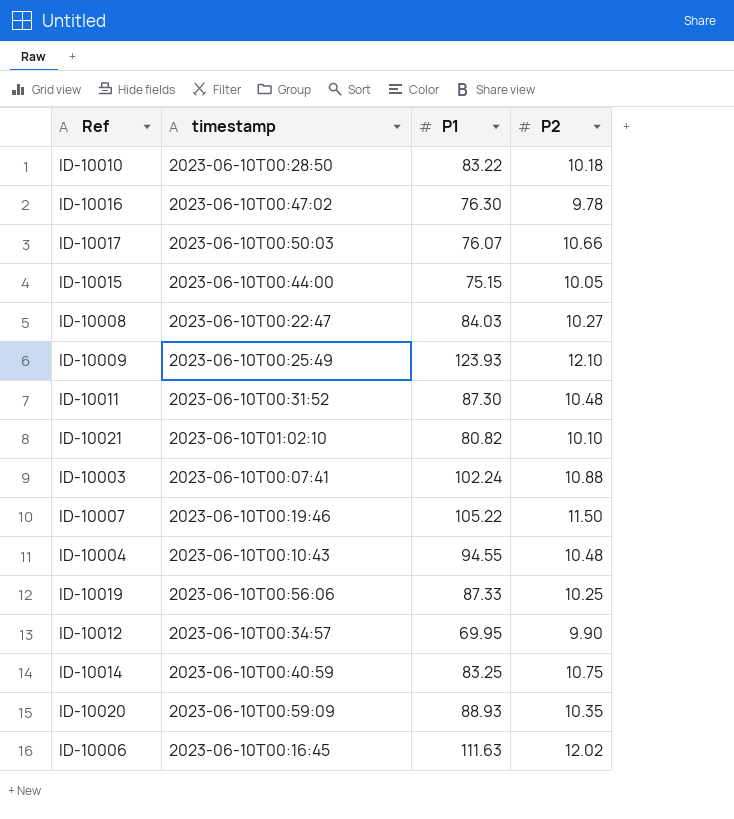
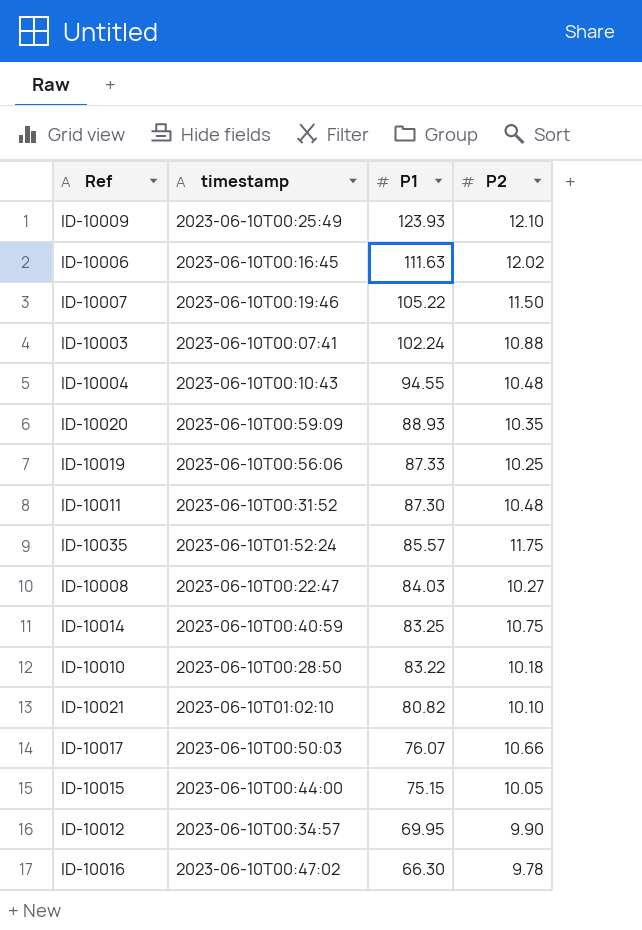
row order: none -> P1 descending
row ID-10035: none -> 2023-06-10T01:52:24 | 85.57 | 11.75
ID-10016 | P1: 76.30 -> 66.30

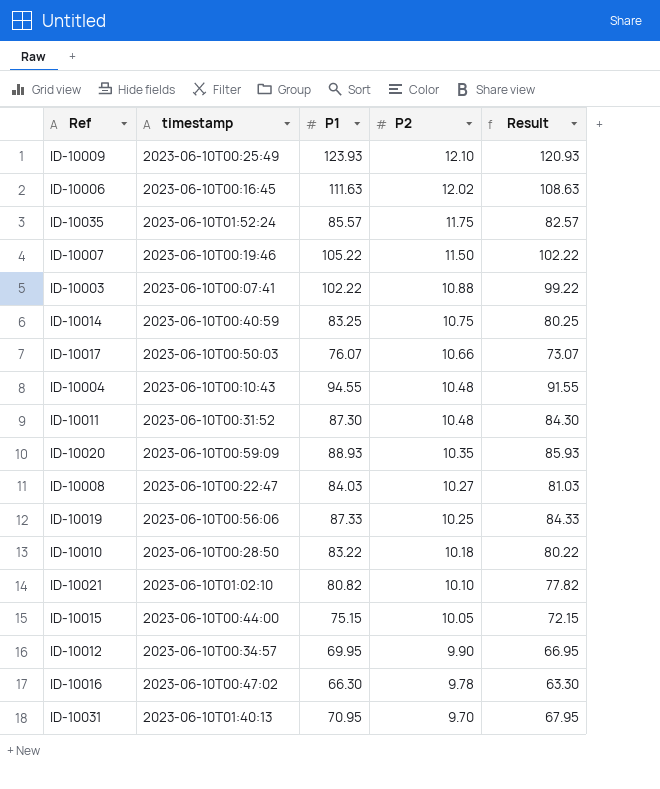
row order: P1 descending -> P2 descending
column Result | formula: none -> [P1] - 3
ID-10003 | P1: 102.24 -> 102.22
row ID-10031: none -> 2023-06-10T01:40:13 | 70.95 | 9.70 | 67.95

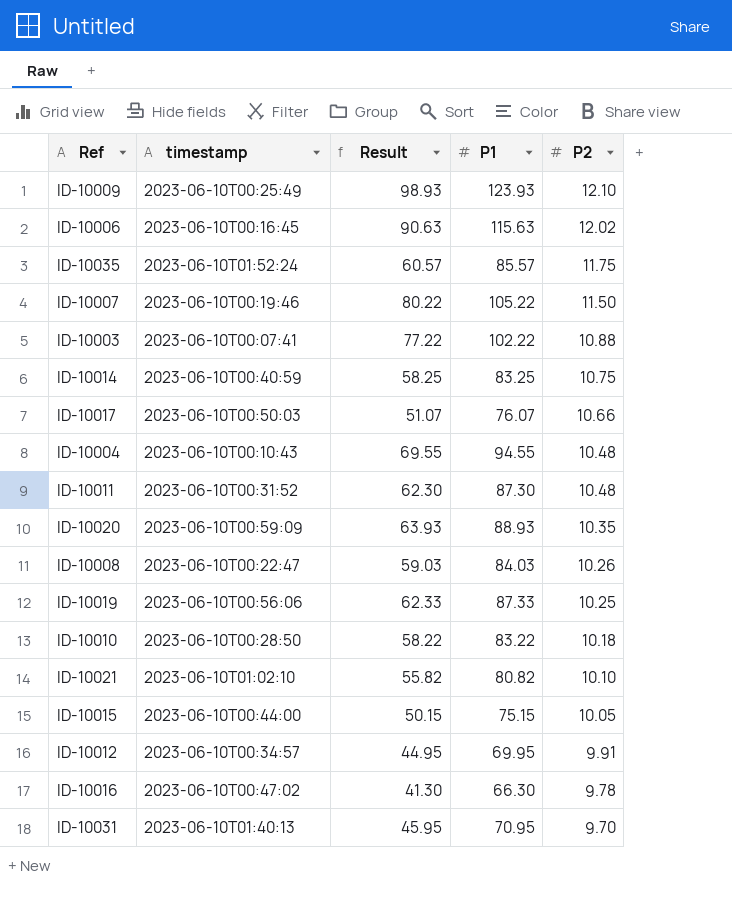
column Result | formula: [P1] - 3 -> [P1] - 25
column Result | position: 5 -> 3
ID-10006 | P1: 111.63 -> 115.63
ID-10008 | P2: 10.27 -> 10.26
ID-10012 | P2: 9.90 -> 9.91

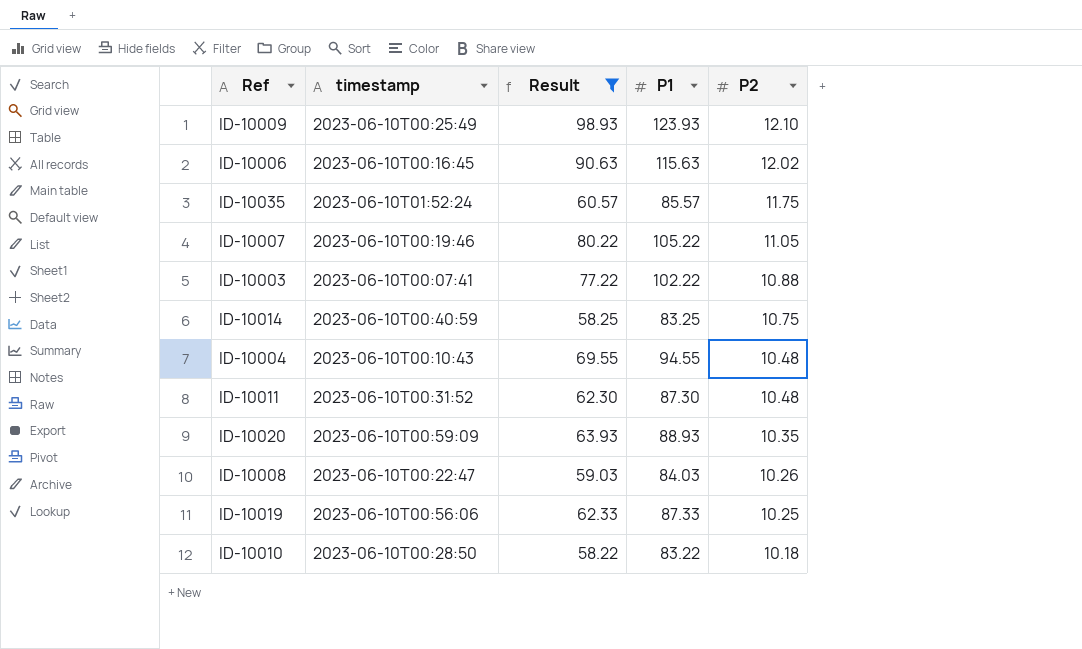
filter: none -> Result >= 58.22
ID-10007 | P2: 11.50 -> 11.05

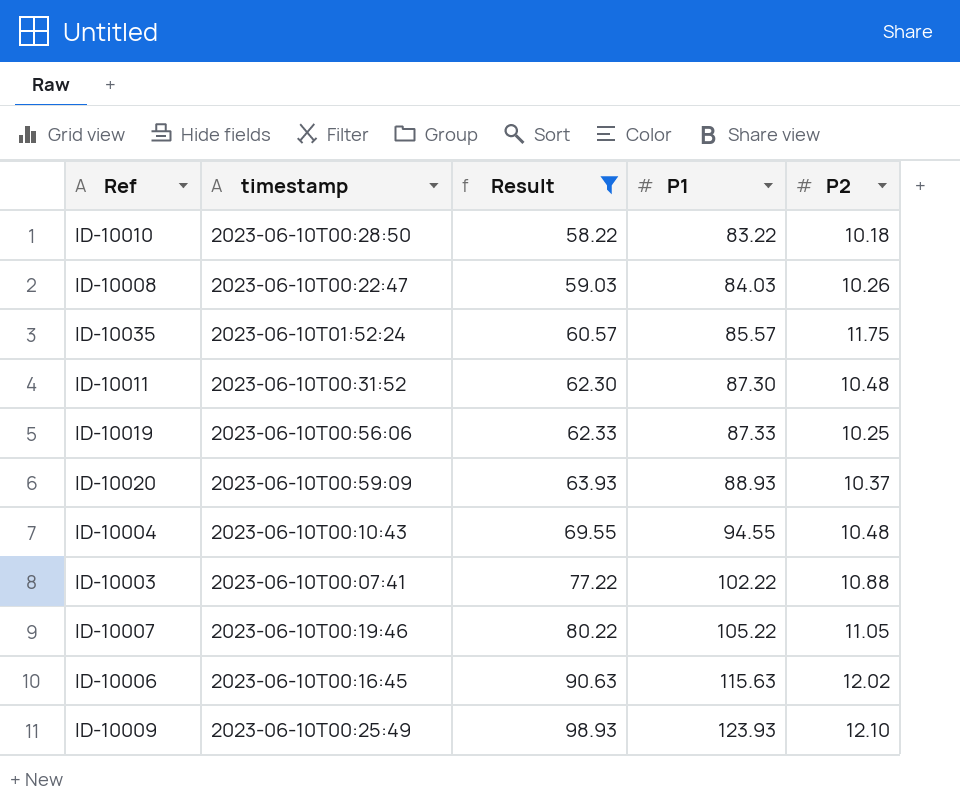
row order: P2 descending -> Result ascending
row ID-10014: 2023-06-10T00:40:59 | 58.25 | 83.25 | 10.75 -> none
ID-10020 | P2: 10.35 -> 10.37

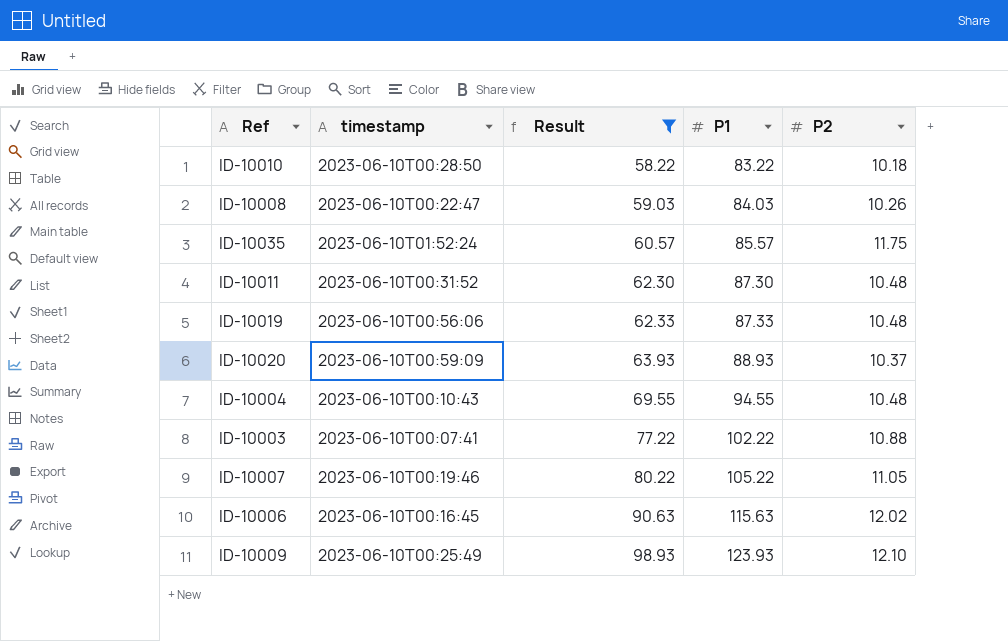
ID-10019 | P2: 10.25 -> 10.48

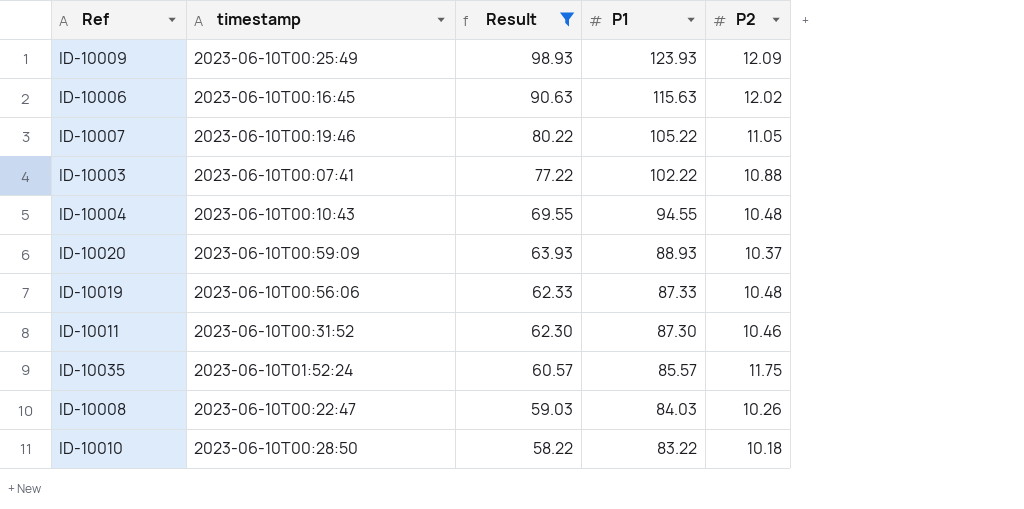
row order: Result ascending -> Result descending
ID-10009 | P2: 12.10 -> 12.09
ID-10011 | P2: 10.48 -> 10.46

